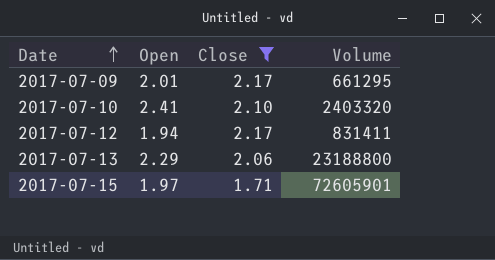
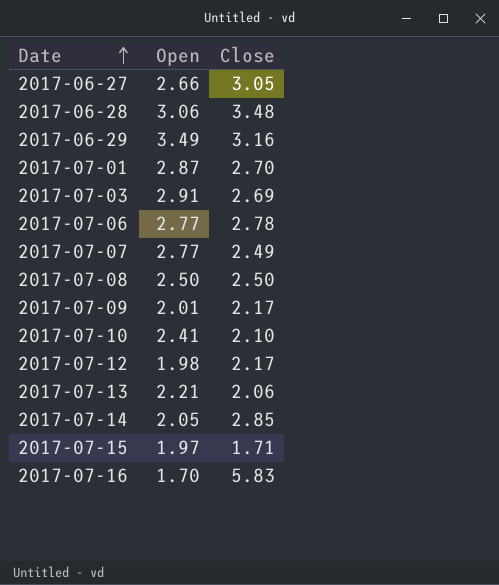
filter: Close <= 2.17 -> none
column Volume | position: 4 -> none
2017-07-12 | Open: 1.94 -> 1.98
2017-07-13 | Open: 2.29 -> 2.21

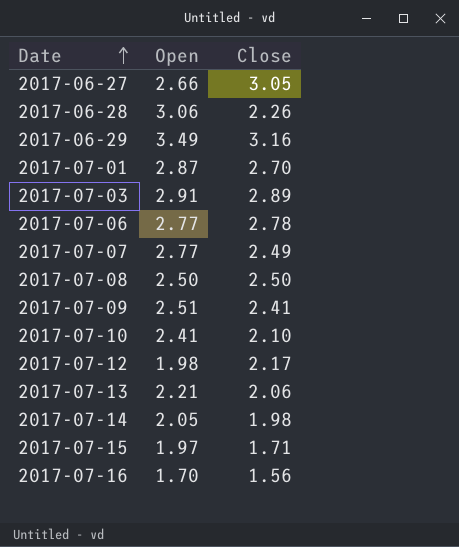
2017-06-28 | Close: 3.48 -> 2.26
2017-07-03 | Close: 2.69 -> 2.89
2017-07-09 | Open: 2.01 -> 2.51
2017-07-09 | Close: 2.17 -> 2.41
2017-07-14 | Close: 2.85 -> 1.98
2017-07-16 | Close: 5.83 -> 1.56

